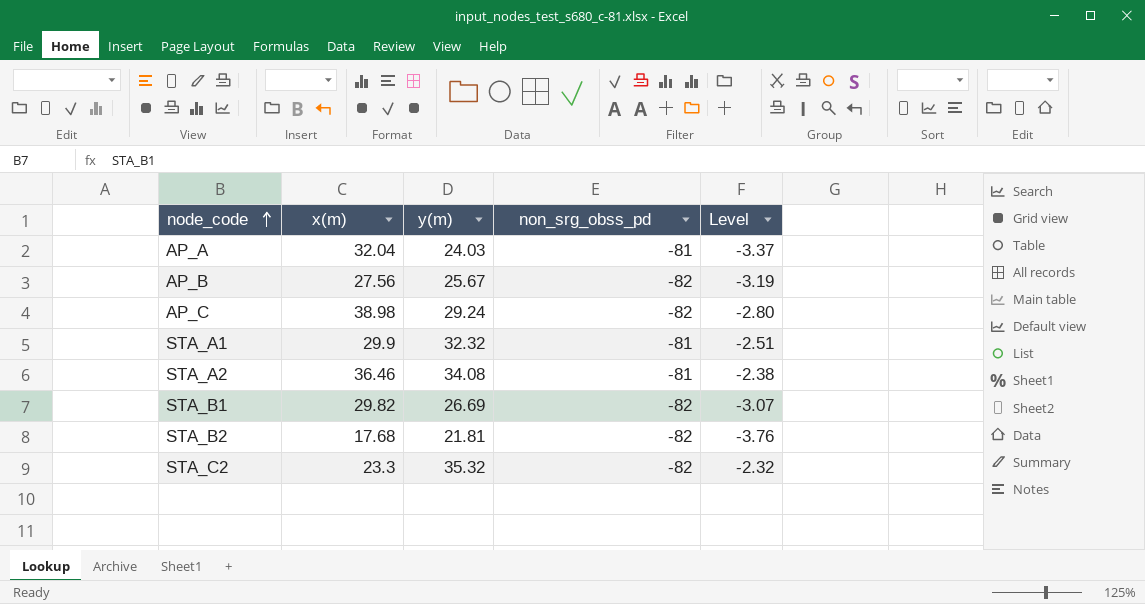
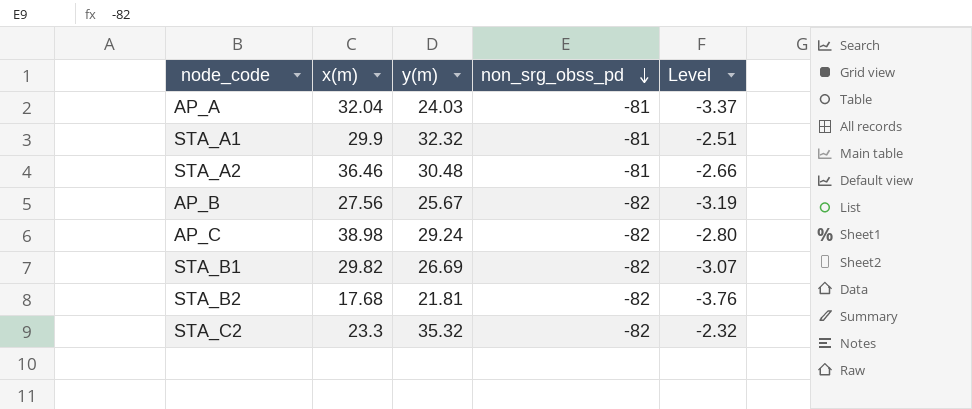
row order: node_code ascending -> non_srg_obss_pd descending
STA_A2 | y(m): 34.08 -> 30.48
STA_A2 | Level: -2.38 -> -2.66

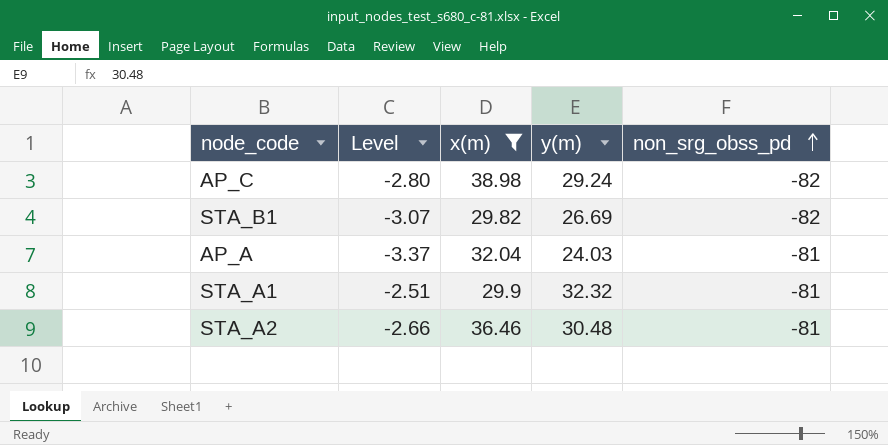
filter: none -> x(m) >= 29.82
row order: non_srg_obss_pd descending -> non_srg_obss_pd ascending
column Level | position: 5 -> 2

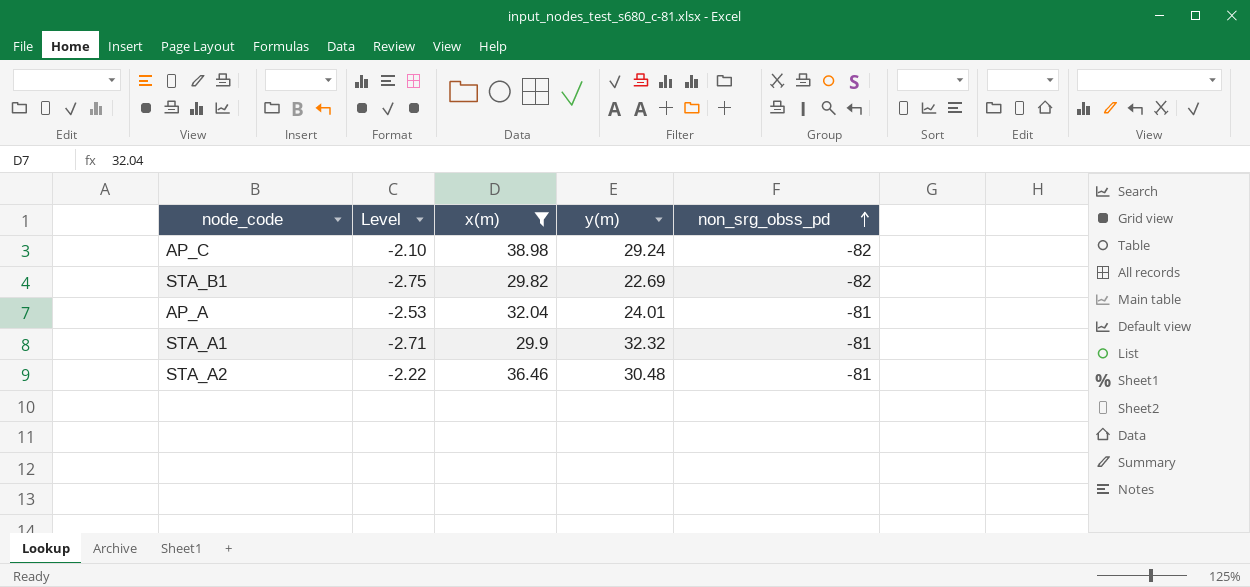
column Level | formula: [non_srg_obss_pd] / [y(m)] -> [non_srg_obss_pd] / [x(m)]
STA_B1 | y(m): 26.69 -> 22.69
AP_A | y(m): 24.03 -> 24.01

